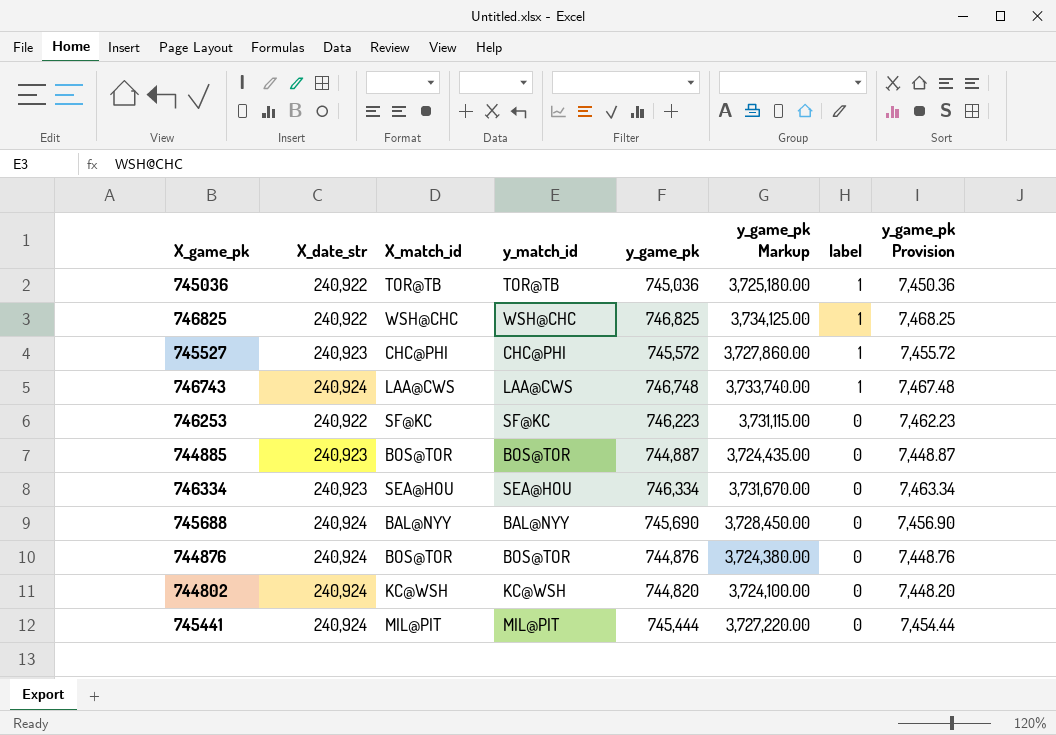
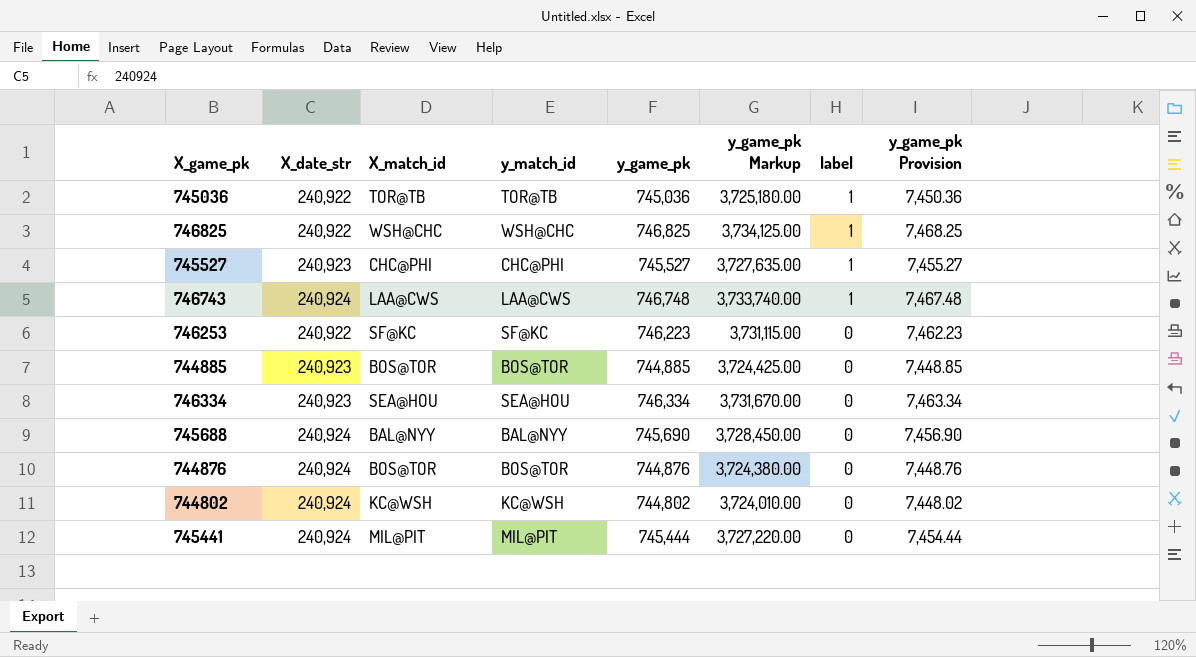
745527 | y_game_pk: 745,572 -> 745,527
745527 | y_game_pk Markup: 3,727,860.00 -> 3,727,635.00
745527 | y_game_pk Provision: 7,455.72 -> 7,455.27
744885 | y_game_pk: 744,887 -> 744,885
744885 | y_game_pk Markup: 3,724,435.00 -> 3,724,425.00
744885 | y_game_pk Provision: 7,448.87 -> 7,448.85
744802 | y_game_pk: 744,820 -> 744,802
744802 | y_game_pk Markup: 3,724,100.00 -> 3,724,010.00
744802 | y_game_pk Provision: 7,448.20 -> 7,448.02

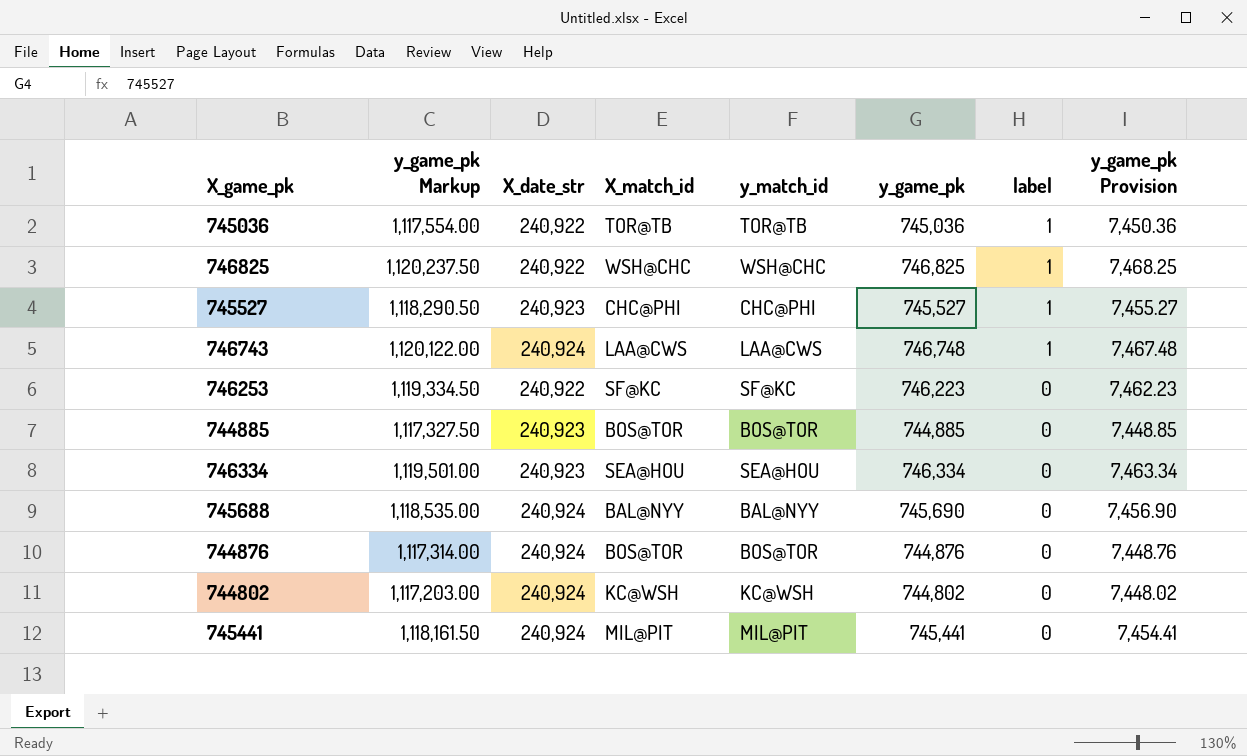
column y_game_pk Markup | formula: [y_game_pk] * 5 -> [y_game_pk] * 1.5
column y_game_pk Markup | position: 6 -> 2
745441 | y_game_pk: 745,444 -> 745,441
745441 | y_game_pk Provision: 7,454.44 -> 7,454.41

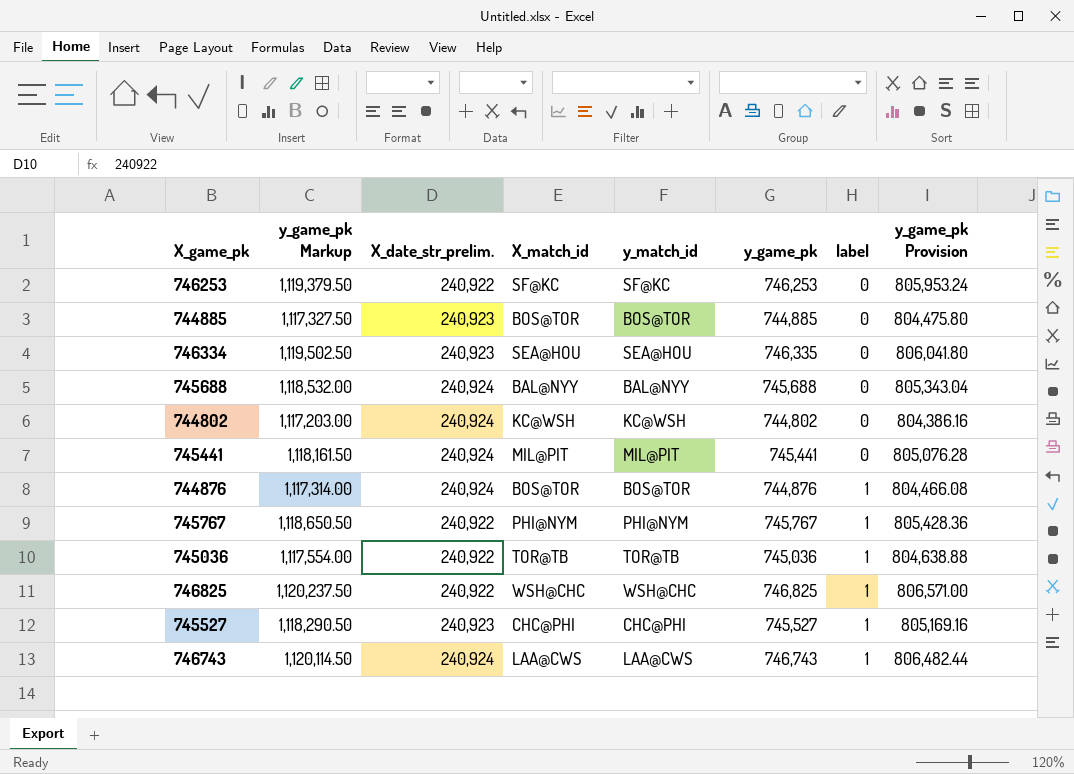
row order: label descending -> label ascending
column name: X_date_str -> X_date_str_prelim.
column y_game_pk Provision | formula: [y_game_pk] * 0.01 -> [y_game_pk] * 1.08
746253 | y_game_pk Markup: 1,119,334.50 -> 1,119,379.50
746253 | y_game_pk: 746,223 -> 746,253
746334 | y_game_pk Markup: 1,119,501.00 -> 1,119,502.50
746334 | y_game_pk: 746,334 -> 746,335
745688 | y_game_pk Markup: 1,118,535.00 -> 1,118,532.00
745688 | y_game_pk: 745,690 -> 745,688
744876 | label: 0 -> 1
row 745767: none -> 1,118,650.50 | 240,922 | PHI@NYM | PHI@NYM | 745,767 | 1 | 805,428.36
746743 | y_game_pk Markup: 1,120,122.00 -> 1,120,114.50
746743 | y_game_pk: 746,748 -> 746,743

